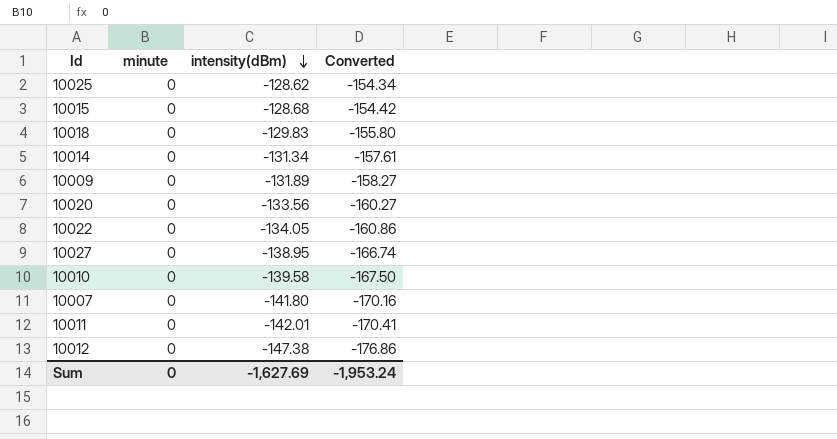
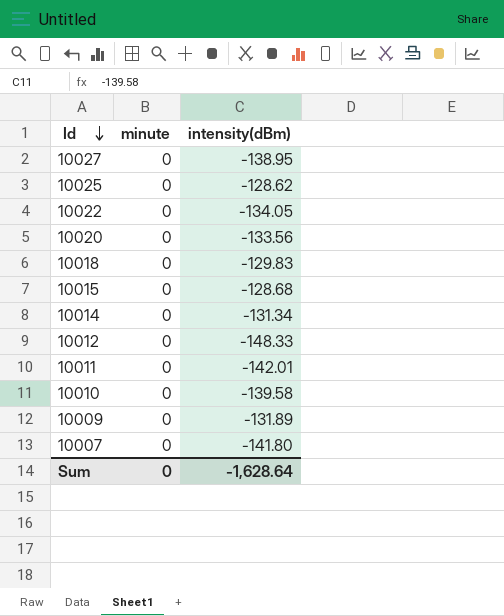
row order: intensity(dBm) descending -> Id descending
column Converted | formula: [intensity(dBm)] * 1.2 -> none
10012 | intensity(dBm): -147.38 -> -148.33
Sum | intensity(dBm): -1,627.69 -> -1,628.64

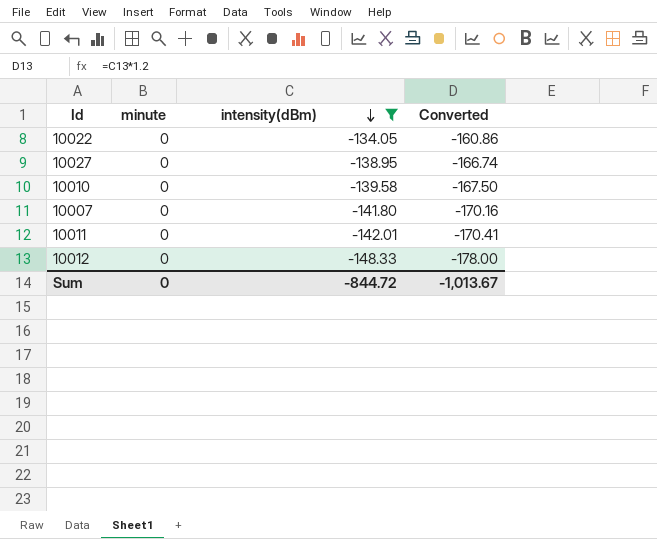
filter: none -> intensity(dBm) <= -134.05
row order: Id descending -> intensity(dBm) descending
column Converted | formula: none -> [intensity(dBm)] * 1.2
Sum | intensity(dBm): -1,628.64 -> -844.72

